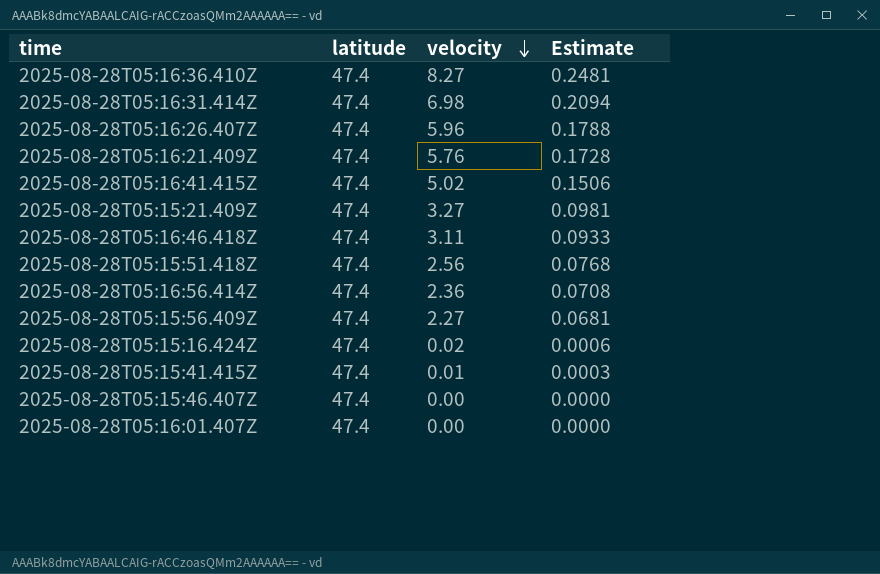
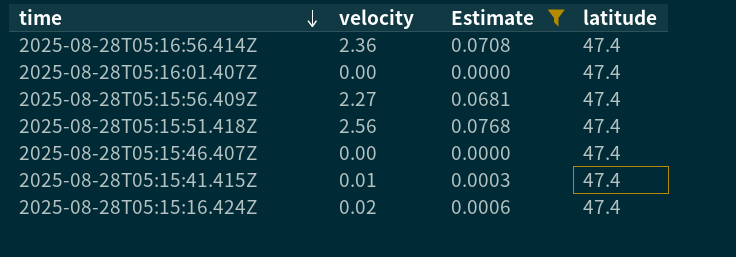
filter: none -> Estimate <= 0.0768
row order: velocity descending -> time descending
column latitude | position: 2 -> 4

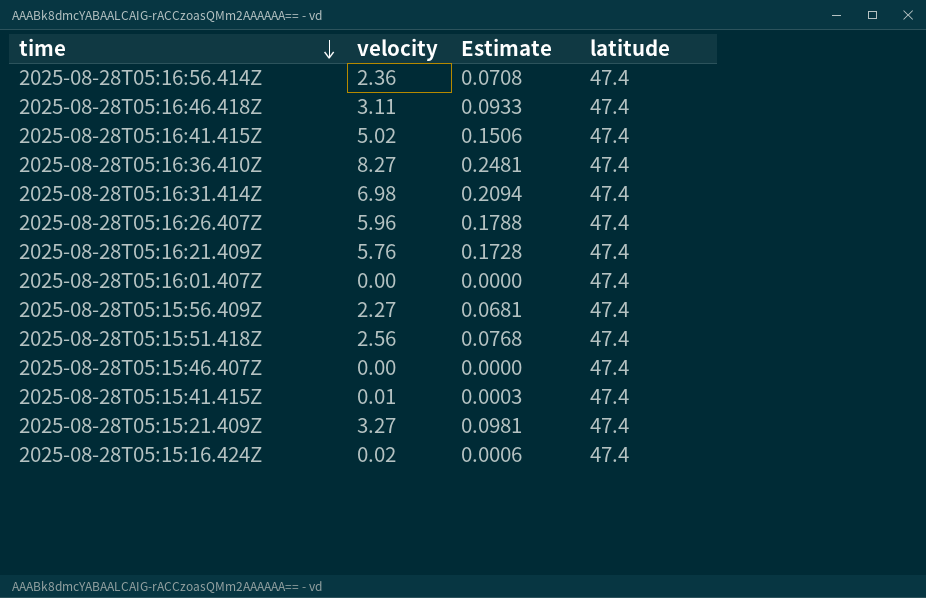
filter: Estimate <= 0.0768 -> none

